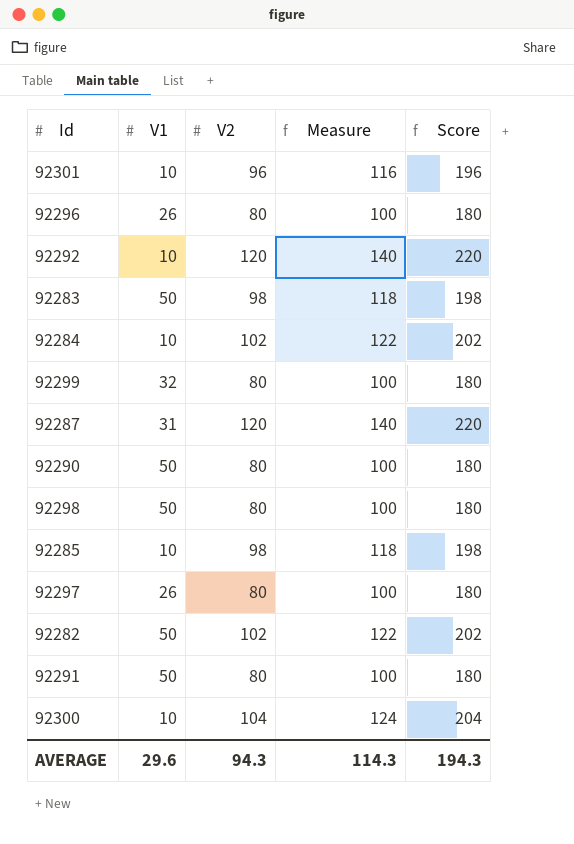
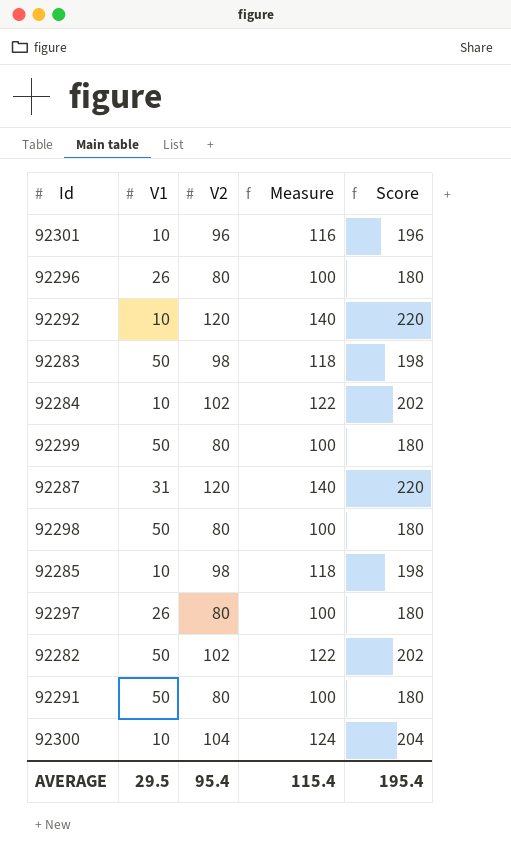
row 92290: 50 | 80 | 100 | 180 -> none
92299 | V1: 32 -> 50
AVERAGE | V1: 29.6 -> 29.5
AVERAGE | V2: 94.3 -> 95.4
AVERAGE | Measure: 114.3 -> 115.4
AVERAGE | Score: 194.3 -> 195.4

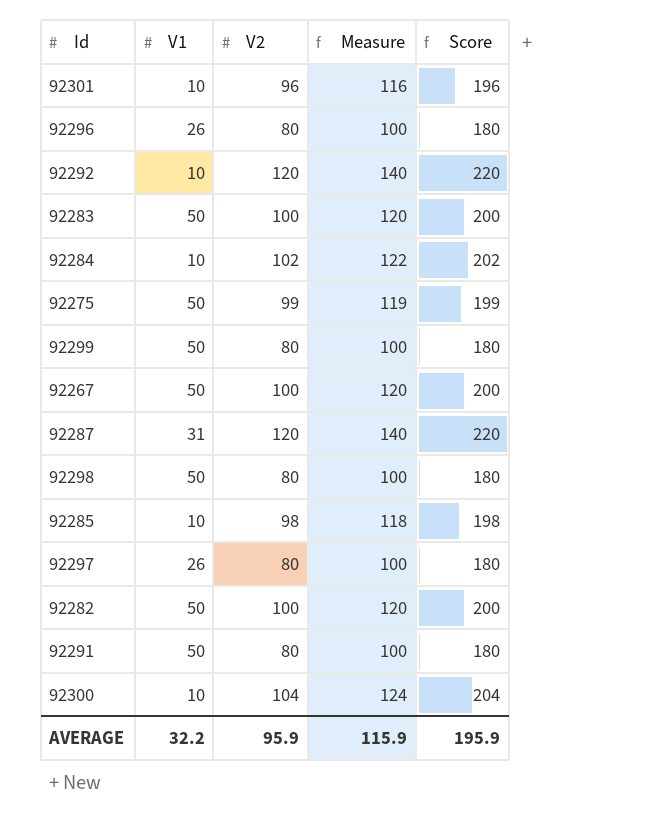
92283 | V2: 98 -> 100
92283 | Measure: 118 -> 120
92283 | Score: 198 -> 200
row 92275: none -> 50 | 99 | 119 | 199
row 92267: none -> 50 | 100 | 120 | 200
92282 | V2: 102 -> 100
92282 | Measure: 122 -> 120
92282 | Score: 202 -> 200
AVERAGE | V1: 29.5 -> 32.2
AVERAGE | V2: 95.4 -> 95.9
AVERAGE | Measure: 115.4 -> 115.9
AVERAGE | Score: 195.4 -> 195.9

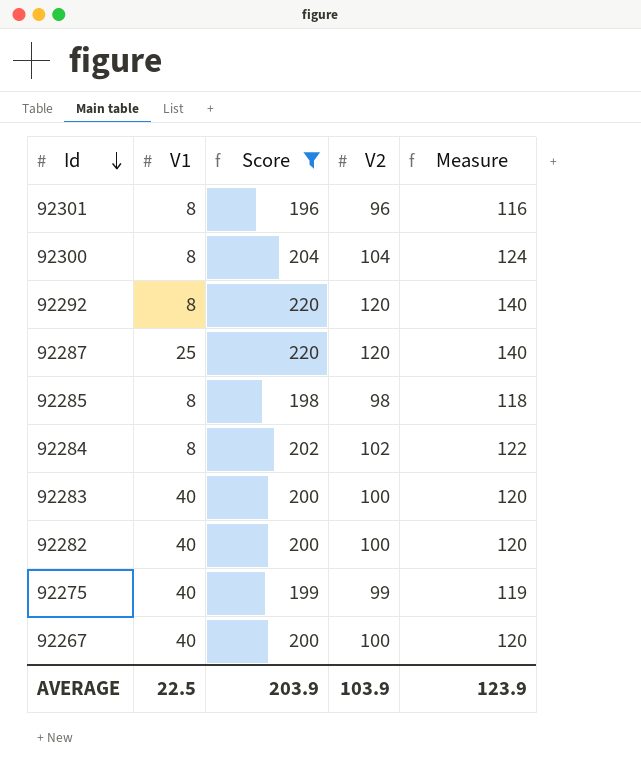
filter: none -> Score != 180
row order: none -> Id descending
column Score | position: 5 -> 3
92301 | V1: 10 -> 8
92300 | V1: 10 -> 8
92292 | V1: 10 -> 8
92287 | V1: 31 -> 25
92285 | V1: 10 -> 8
92284 | V1: 10 -> 8
92283 | V1: 50 -> 40
92282 | V1: 50 -> 40
92275 | V1: 50 -> 40
92267 | V1: 50 -> 40
AVERAGE | V1: 32.2 -> 22.5
AVERAGE | Score: 195.9 -> 203.9
AVERAGE | V2: 95.9 -> 103.9
AVERAGE | Measure: 115.9 -> 123.9

